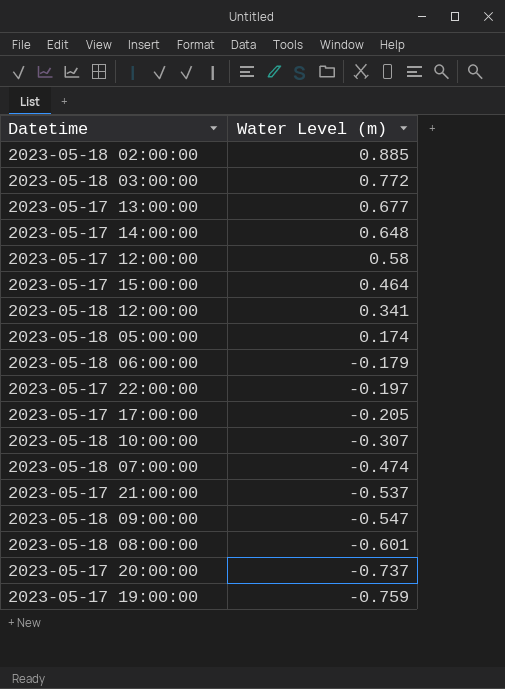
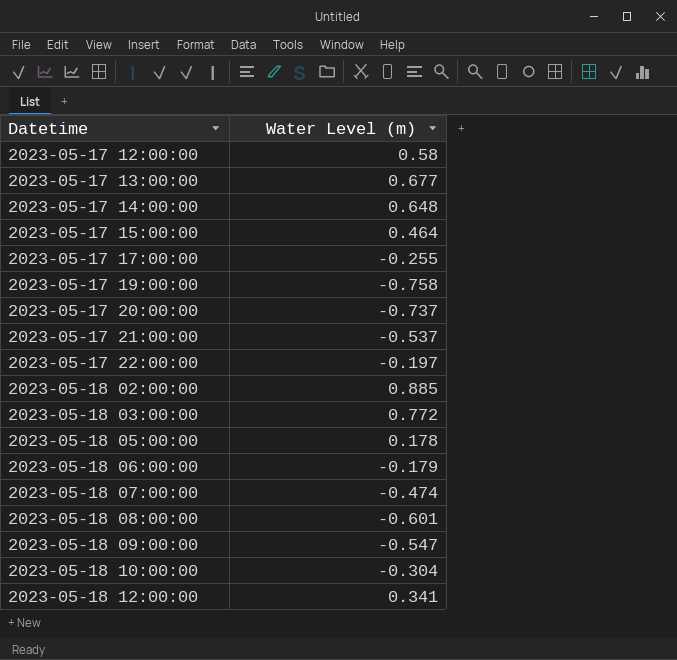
row order: Water Level (m) descending -> Datetime ascending
2023-05-17 17:00:00 | Water Level (m): -0.205 -> -0.255
2023-05-17 19:00:00 | Water Level (m): -0.759 -> -0.758
2023-05-18 05:00:00 | Water Level (m): 0.174 -> 0.178
2023-05-18 10:00:00 | Water Level (m): -0.307 -> -0.304

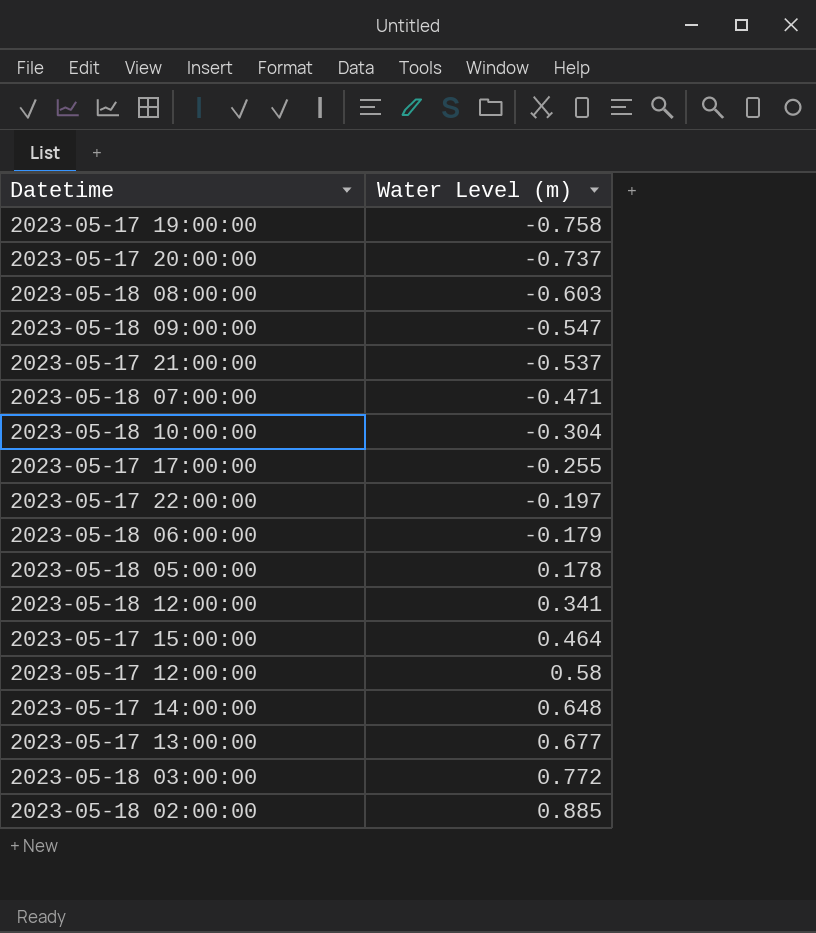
row order: Datetime ascending -> Water Level (m) ascending
2023-05-18 08:00:00 | Water Level (m): -0.601 -> -0.603
2023-05-18 07:00:00 | Water Level (m): -0.474 -> -0.471

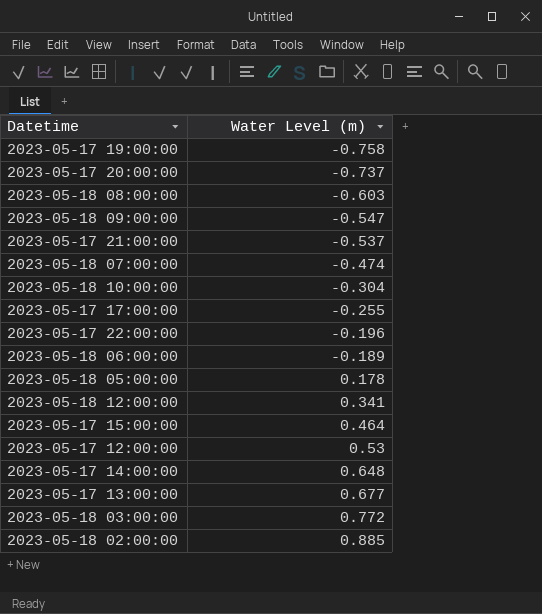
2023-05-18 07:00:00 | Water Level (m): -0.471 -> -0.474
2023-05-17 22:00:00 | Water Level (m): -0.197 -> -0.196
2023-05-18 06:00:00 | Water Level (m): -0.179 -> -0.189
2023-05-17 12:00:00 | Water Level (m): 0.58 -> 0.53

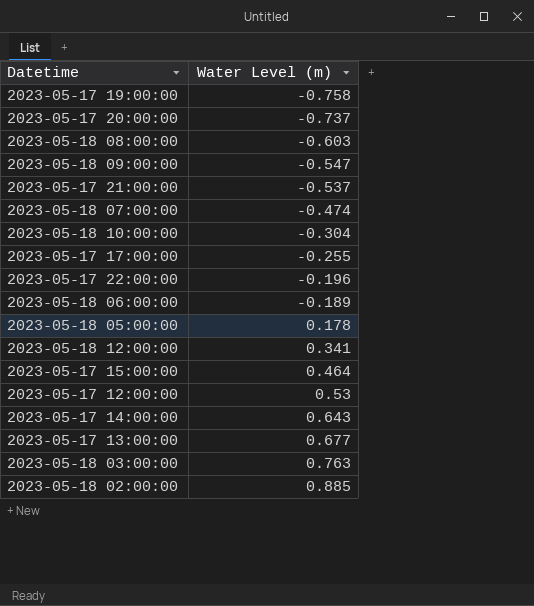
2023-05-17 14:00:00 | Water Level (m): 0.648 -> 0.643
2023-05-18 03:00:00 | Water Level (m): 0.772 -> 0.763

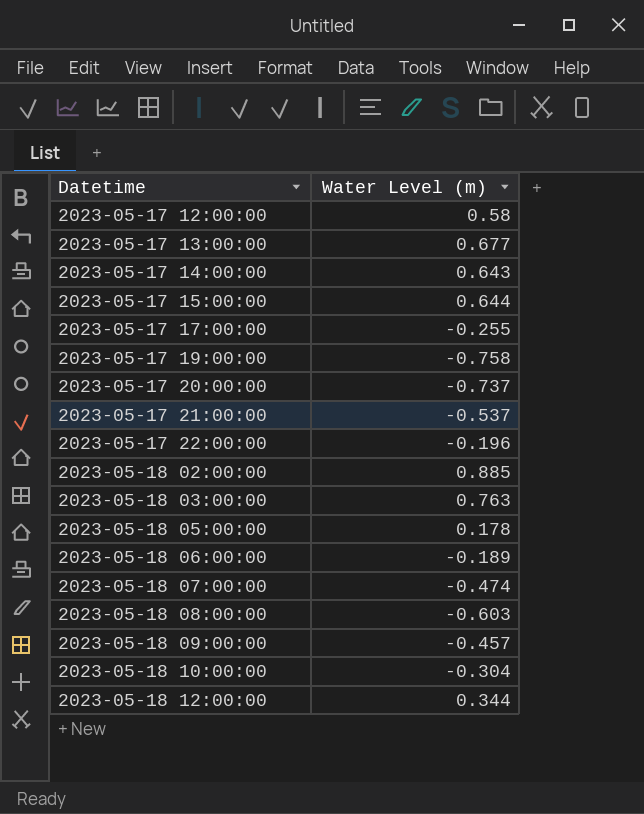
row order: Water Level (m) ascending -> Datetime ascending
2023-05-17 12:00:00 | Water Level (m): 0.53 -> 0.58
2023-05-17 15:00:00 | Water Level (m): 0.464 -> 0.644
2023-05-18 09:00:00 | Water Level (m): -0.547 -> -0.457
2023-05-18 12:00:00 | Water Level (m): 0.341 -> 0.344

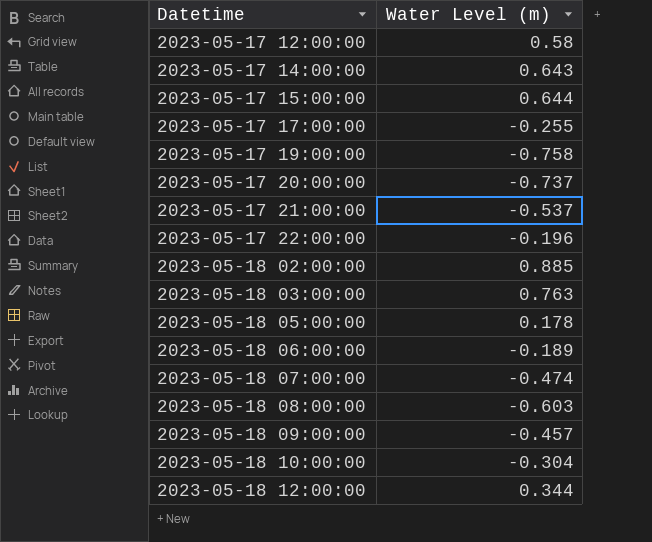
row 2023-05-17 13:00:00: 0.677 -> none

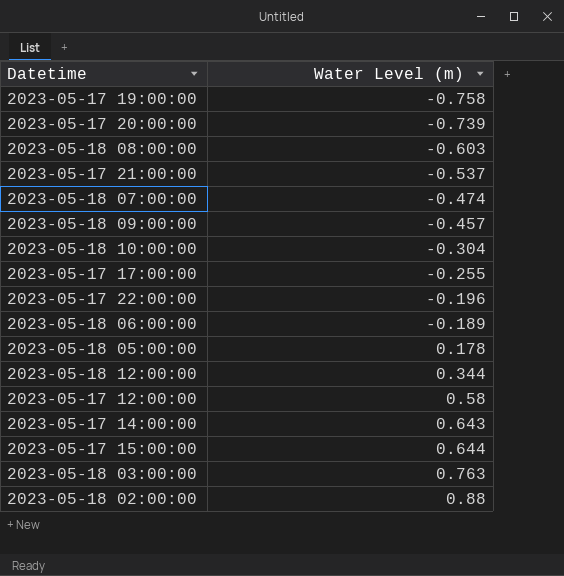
row order: Datetime ascending -> Water Level (m) ascending
2023-05-17 20:00:00 | Water Level (m): -0.737 -> -0.739
2023-05-18 02:00:00 | Water Level (m): 0.885 -> 0.88

